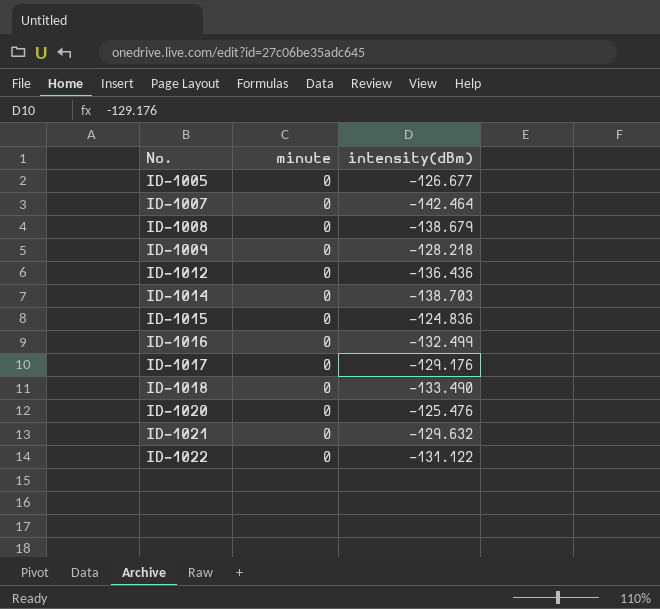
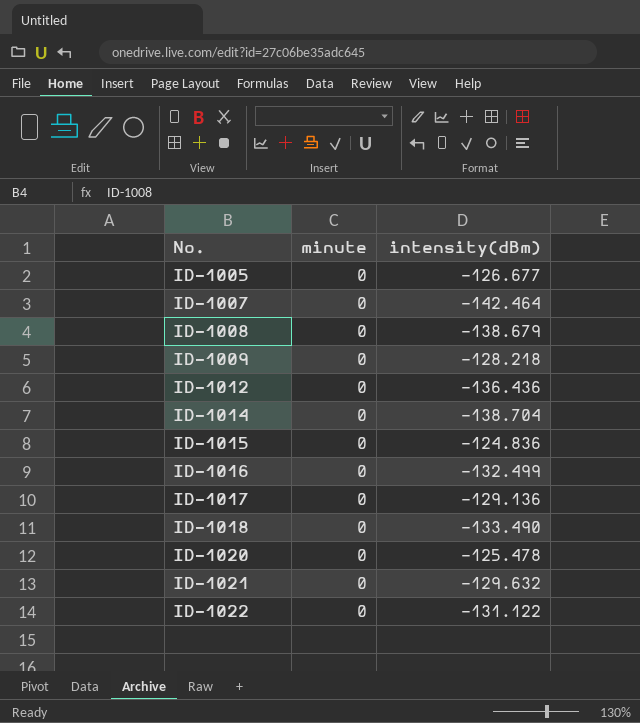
ID-1014 | intensity(dBm): -138.703 -> -138.704
ID-1017 | intensity(dBm): -129.176 -> -129.136
ID-1020 | intensity(dBm): -125.476 -> -125.478

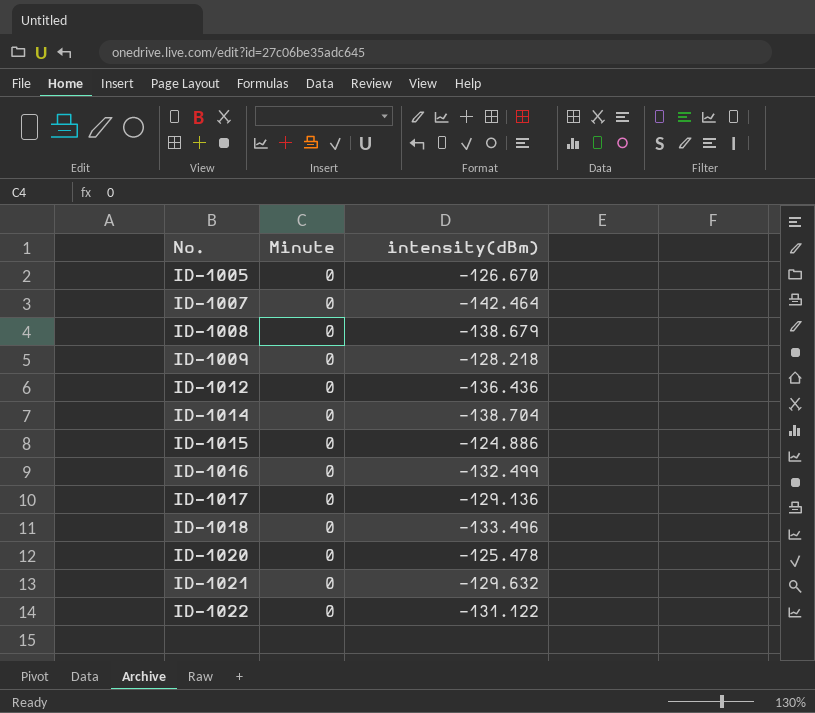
column name: minute -> Minute
ID-1005 | intensity(dBm): -126.677 -> -126.670
ID-1015 | intensity(dBm): -124.836 -> -124.886
ID-1018 | intensity(dBm): -133.490 -> -133.496

